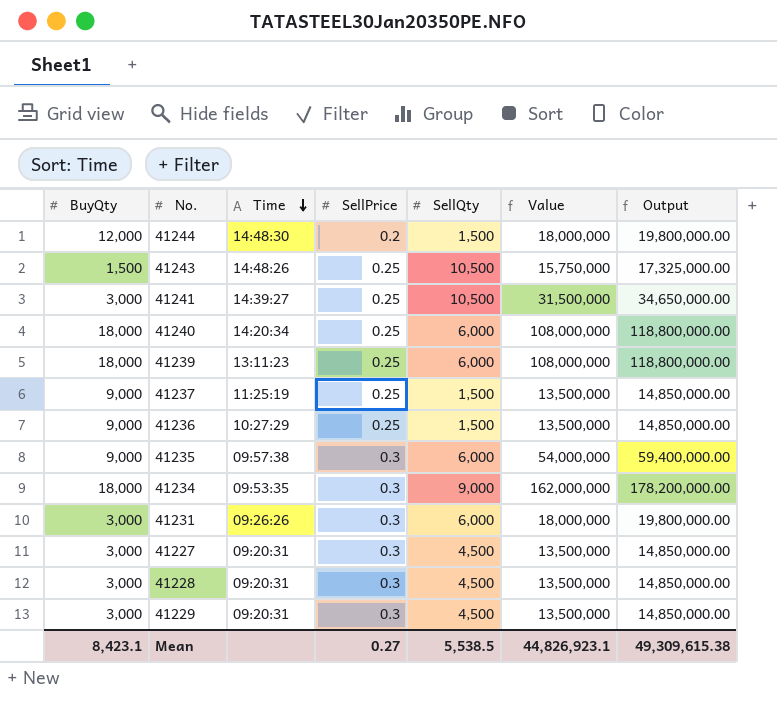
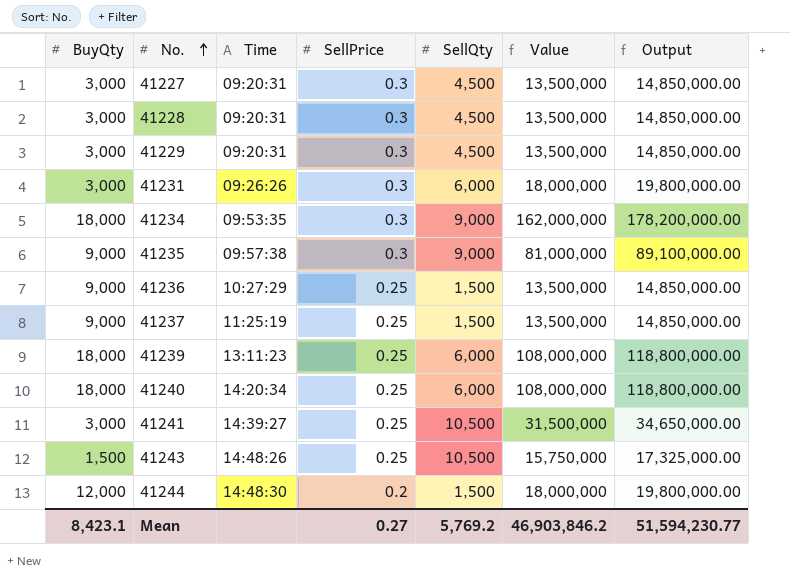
row order: Time descending -> No. ascending
41235 | SellQty: 6,000 -> 9,000
41235 | Value: 54,000,000 -> 81,000,000
41235 | Output: 59,400,000.00 -> 89,100,000.00
Mean | SellQty: 5,538.5 -> 5,769.2
Mean | Value: 44,826,923.1 -> 46,903,846.2
Mean | Output: 49,309,615.38 -> 51,594,230.77

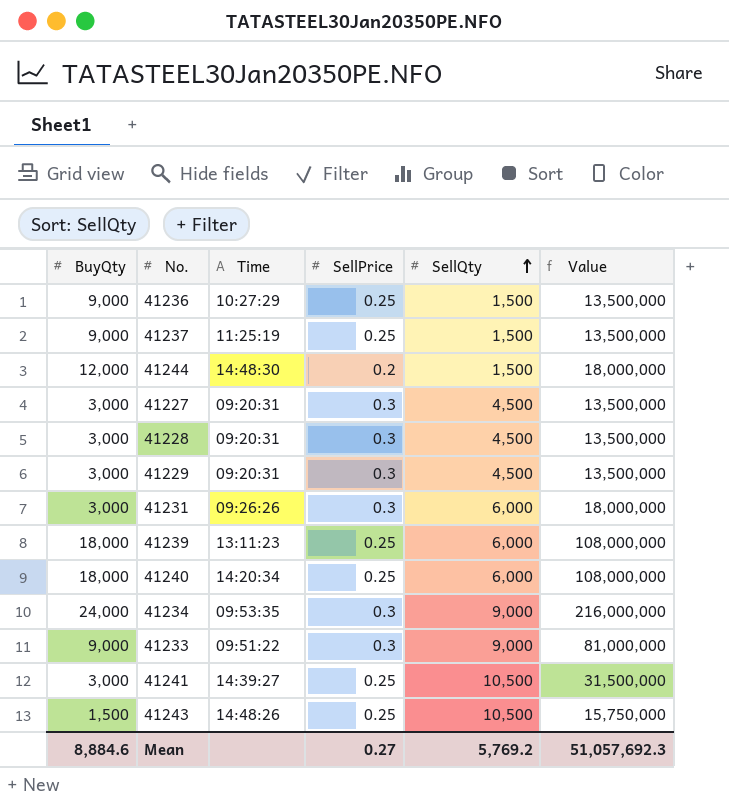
row order: No. ascending -> SellQty ascending
column Output | formula: [Value] * 1.1 -> none
row 41235: 9,000 | 09:57:38 | 0.3 | 9,000 | 81,000,000 | 89,100,000.00 -> none
41234 | BuyQty: 18,000 -> 24,000
41234 | Value: 162,000,000 -> 216,000,000
row 41233: none -> 9,000 | 09:51:22 | 0.3 | 9,000 | 81,000,000
Mean | BuyQty: 8,423.1 -> 8,884.6
Mean | Value: 46,903,846.2 -> 51,057,692.3

